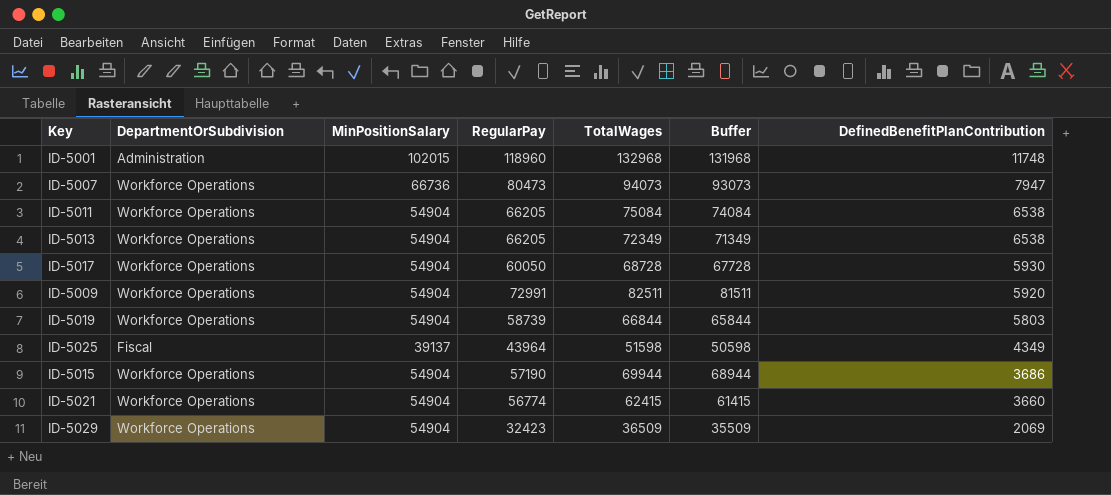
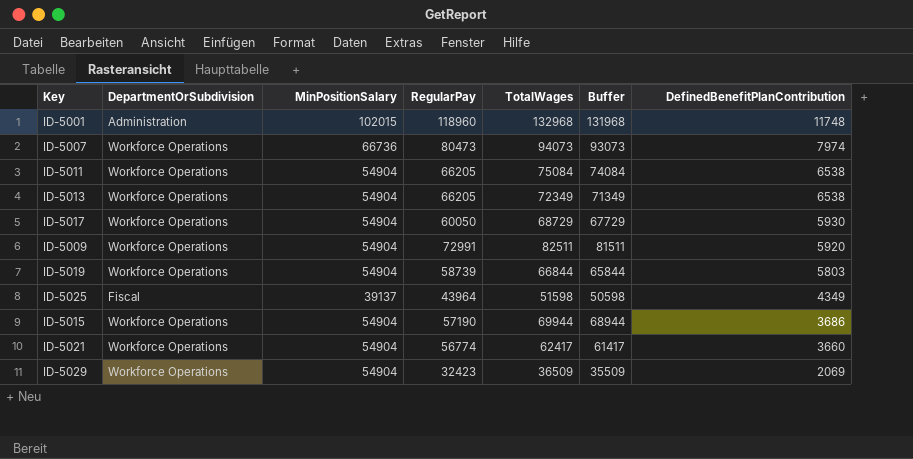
ID-5007 | DefinedBenefitPlanContribution: 7947 -> 7974
ID-5017 | TotalWages: 68728 -> 68729
ID-5017 | Buffer: 67728 -> 67729
ID-5021 | TotalWages: 62415 -> 62417
ID-5021 | Buffer: 61415 -> 61417

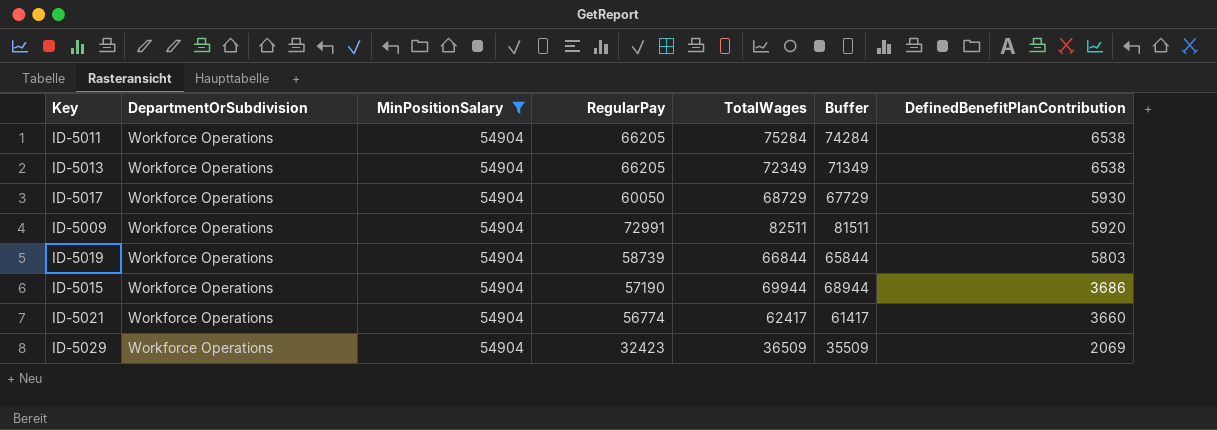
filter: none -> MinPositionSalary = 54904
ID-5011 | TotalWages: 75084 -> 75284
ID-5011 | Buffer: 74084 -> 74284

